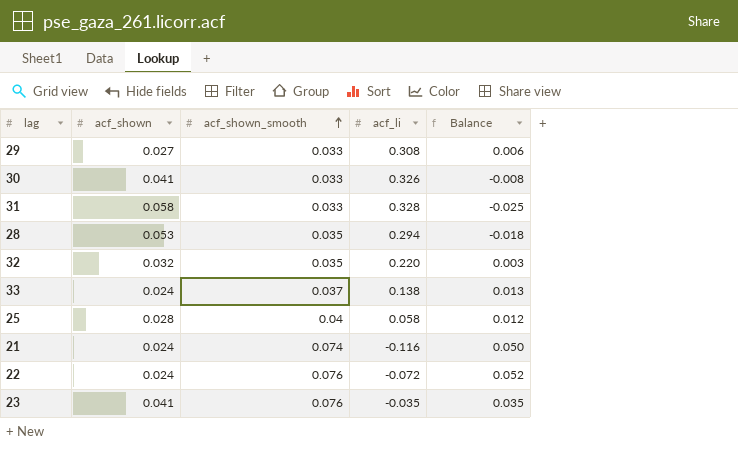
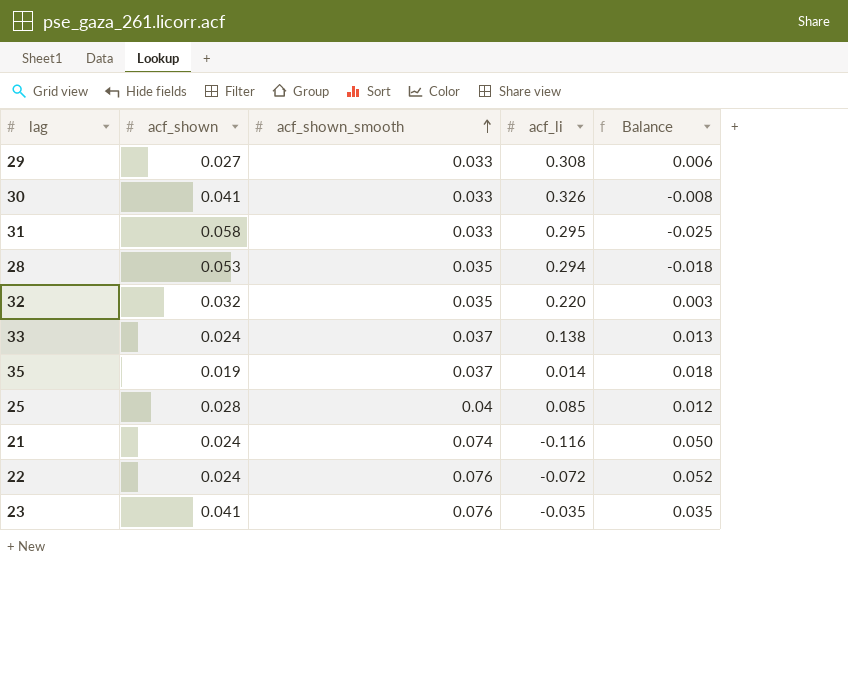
31 | acf_li: 0.328 -> 0.295
row 35: none -> 0.019 | 0.037 | 0.014 | 0.018
25 | acf_li: 0.058 -> 0.085

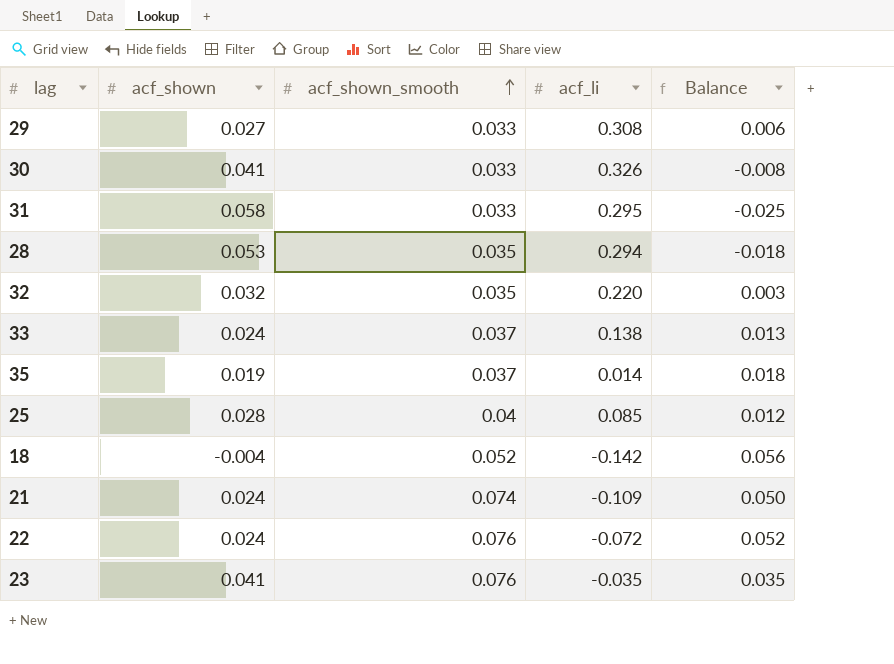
row 18: none -> -0.004 | 0.052 | -0.142 | 0.056
21 | acf_li: -0.116 -> -0.109

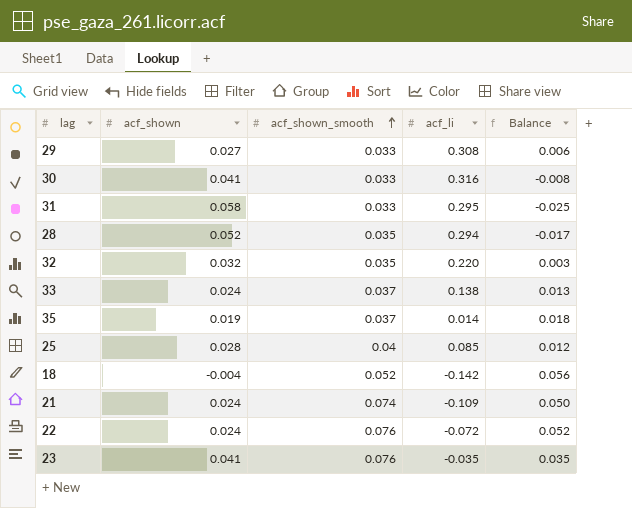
30 | acf_li: 0.326 -> 0.316
28 | acf_shown: 0.053 -> 0.052
28 | Balance: -0.018 -> -0.017

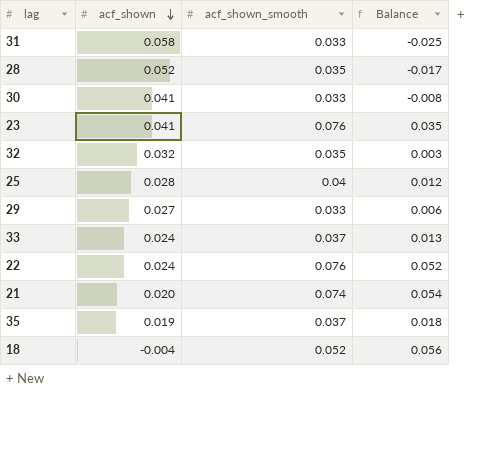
row order: acf_shown_smooth ascending -> acf_shown descending
column acf_li | position: 4 -> none
21 | acf_shown: 0.024 -> 0.020
21 | Balance: 0.050 -> 0.054

